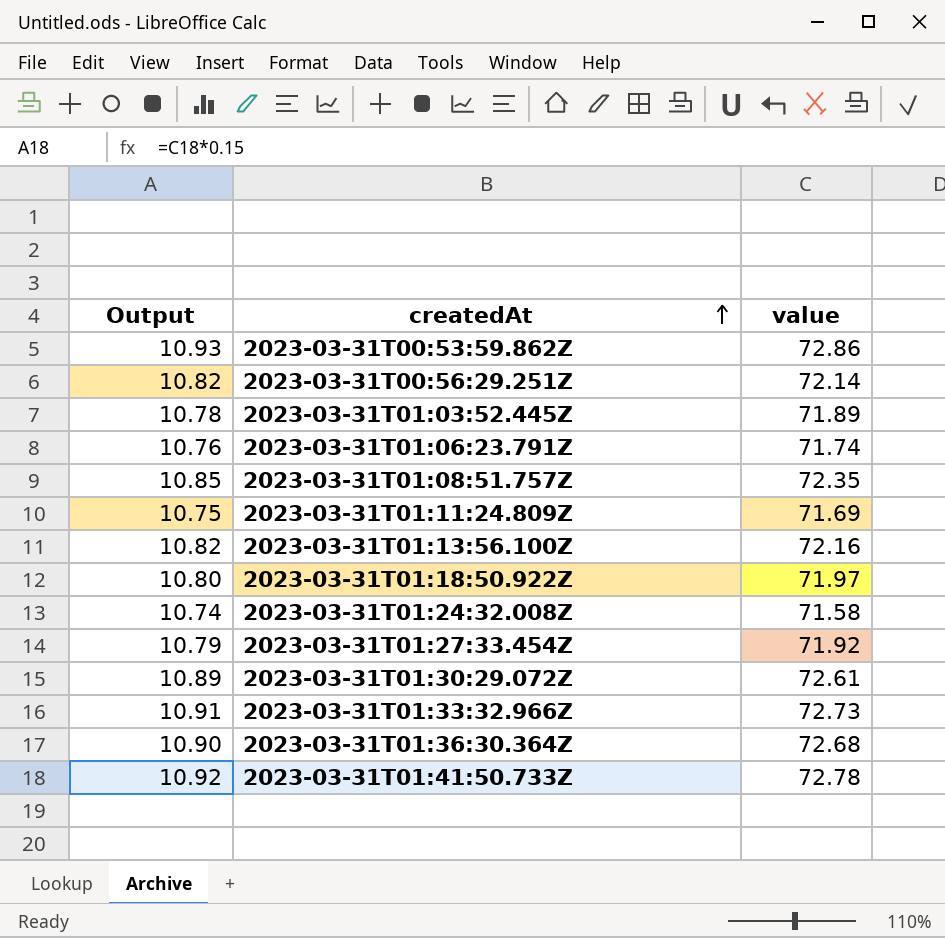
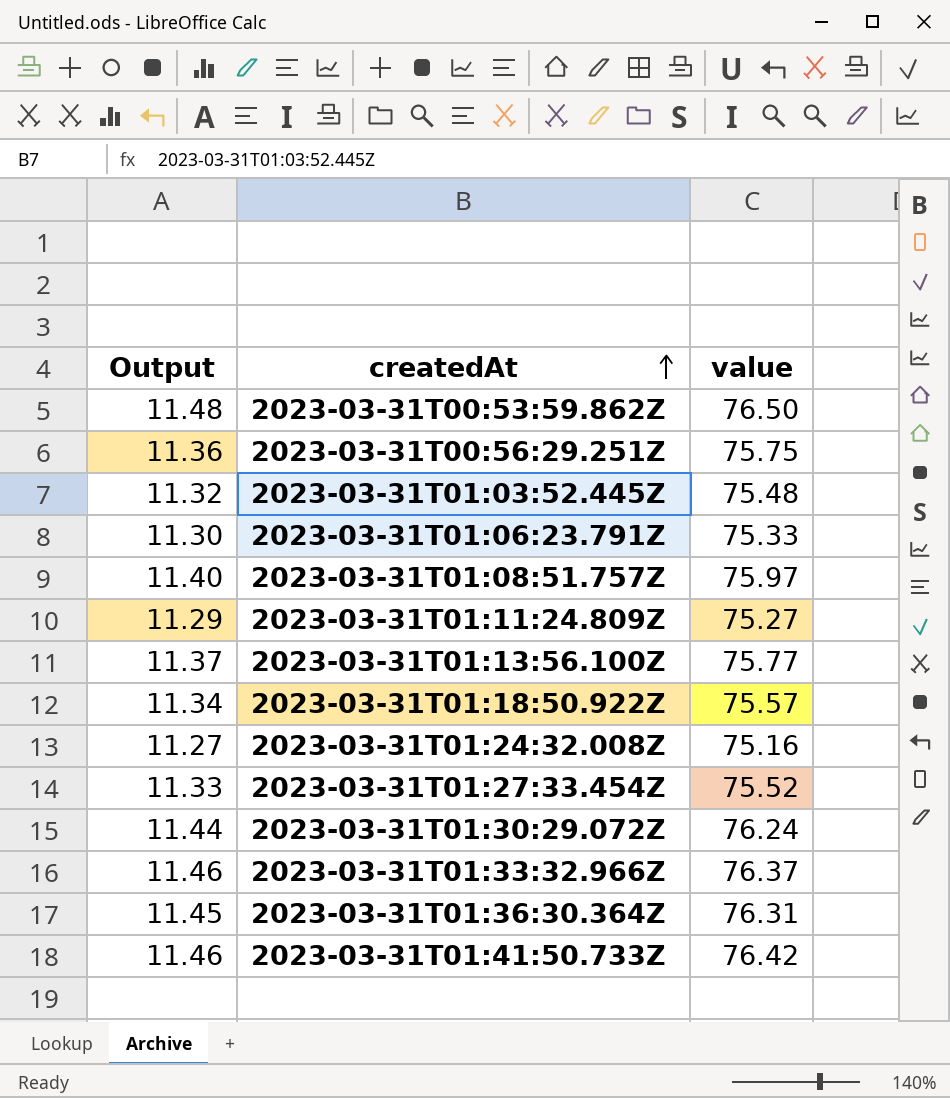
2023-03-31T00:53:59.862Z | Output: 10.93 -> 11.48
2023-03-31T00:53:59.862Z | value: 72.86 -> 76.50
2023-03-31T00:56:29.251Z | Output: 10.82 -> 11.36
2023-03-31T00:56:29.251Z | value: 72.14 -> 75.75
2023-03-31T01:03:52.445Z | Output: 10.78 -> 11.32
2023-03-31T01:03:52.445Z | value: 71.89 -> 75.48
2023-03-31T01:06:23.791Z | Output: 10.76 -> 11.30
2023-03-31T01:06:23.791Z | value: 71.74 -> 75.33
2023-03-31T01:08:51.757Z | Output: 10.85 -> 11.40
2023-03-31T01:08:51.757Z | value: 72.35 -> 75.97
2023-03-31T01:11:24.809Z | Output: 10.75 -> 11.29
2023-03-31T01:11:24.809Z | value: 71.69 -> 75.27
2023-03-31T01:13:56.100Z | Output: 10.82 -> 11.37
2023-03-31T01:13:56.100Z | value: 72.16 -> 75.77
2023-03-31T01:18:50.922Z | Output: 10.80 -> 11.34
2023-03-31T01:18:50.922Z | value: 71.97 -> 75.57
2023-03-31T01:24:32.008Z | Output: 10.74 -> 11.27
2023-03-31T01:24:32.008Z | value: 71.58 -> 75.16
2023-03-31T01:27:33.454Z | Output: 10.79 -> 11.33
2023-03-31T01:27:33.454Z | value: 71.92 -> 75.52
2023-03-31T01:30:29.072Z | Output: 10.89 -> 11.44
2023-03-31T01:30:29.072Z | value: 72.61 -> 76.24
2023-03-31T01:33:32.966Z | Output: 10.91 -> 11.46
2023-03-31T01:33:32.966Z | value: 72.73 -> 76.37
2023-03-31T01:36:30.364Z | Output: 10.90 -> 11.45
2023-03-31T01:36:30.364Z | value: 72.68 -> 76.31
2023-03-31T01:41:50.733Z | Output: 10.92 -> 11.46
2023-03-31T01:41:50.733Z | value: 72.78 -> 76.42

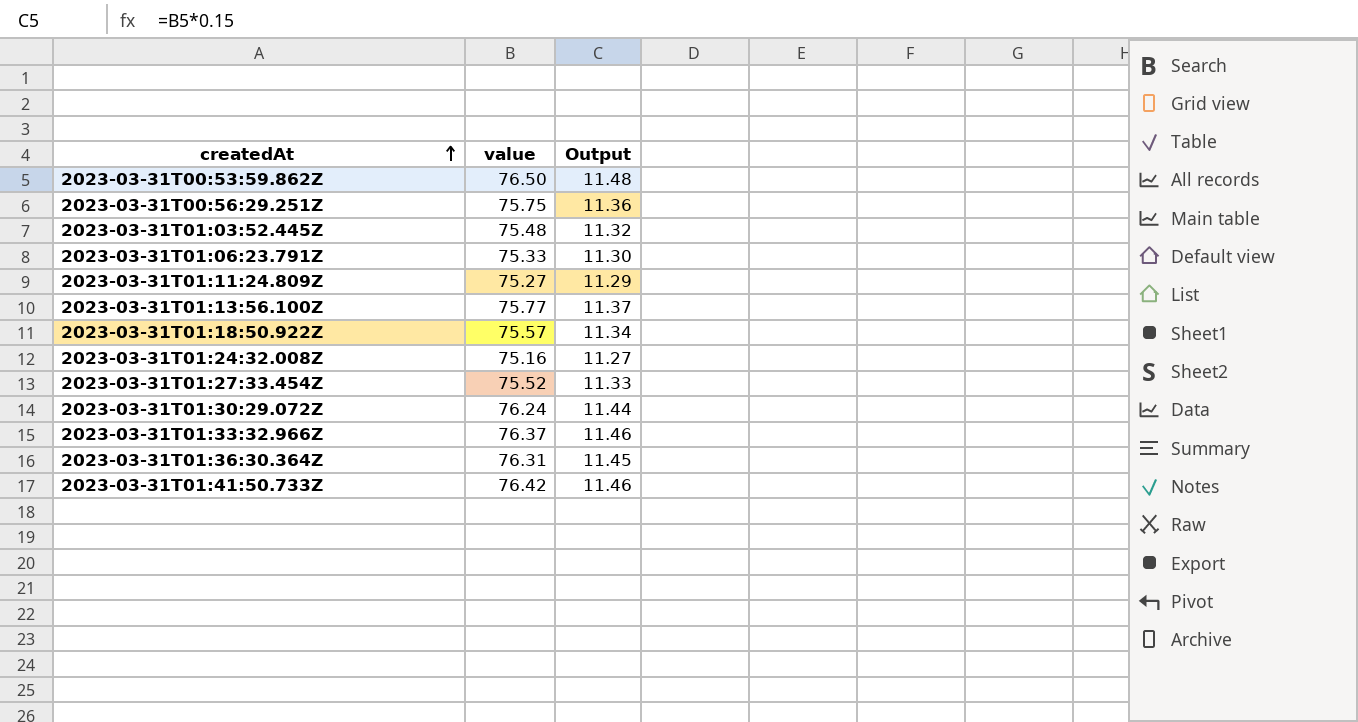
column Output | position: 1 -> 3
row 2023-03-31T01:08:51.757Z: 11.40 | 75.97 -> none

